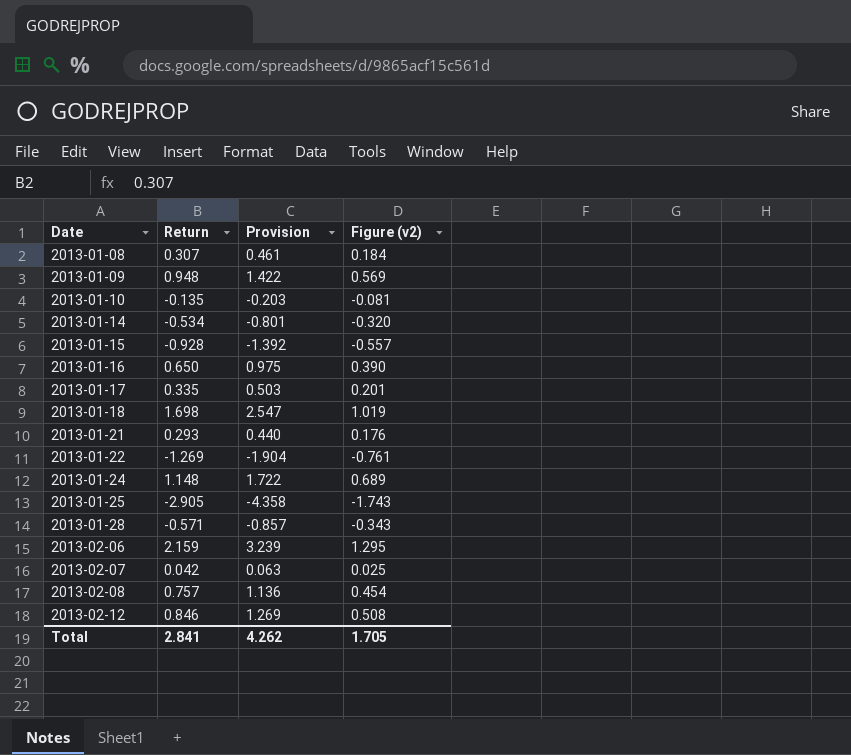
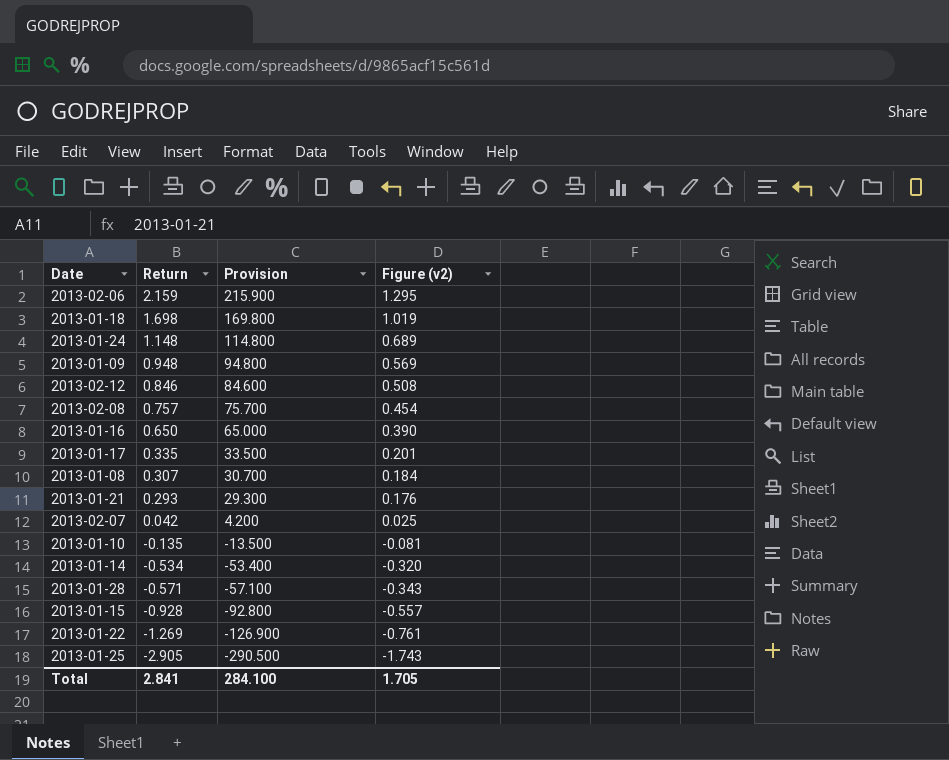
row order: Date ascending -> Return descending
column Provision | formula: [Return] * 1.5 -> [Return] * 100
Total | Provision: 4.262 -> 284.100

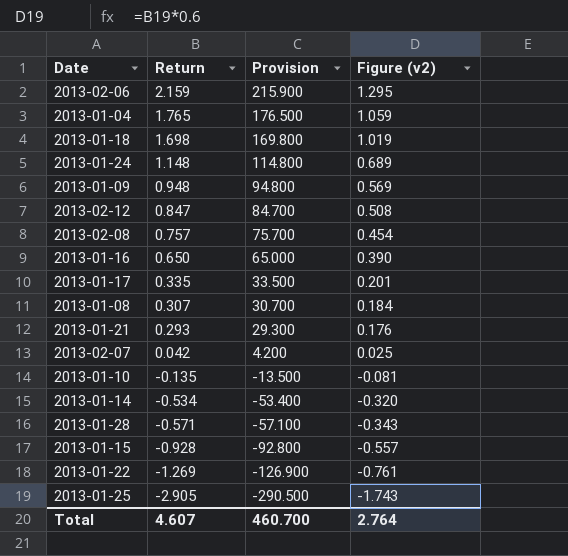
row 2013-01-04: none -> 1.765 | 176.500 | 1.059
2013-02-12 | Return: 0.846 -> 0.847
2013-02-12 | Provision: 84.600 -> 84.700
Total | Return: 2.841 -> 4.607
Total | Provision: 284.100 -> 460.700
Total | Figure (v2): 1.705 -> 2.764

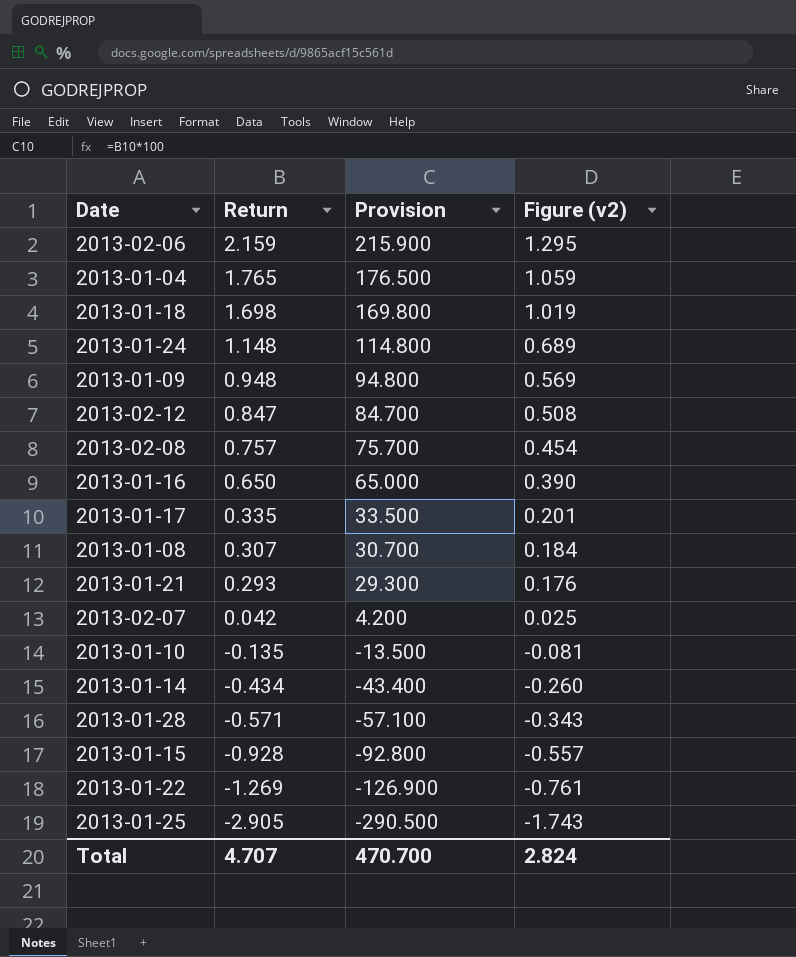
2013-01-14 | Return: -0.534 -> -0.434
2013-01-14 | Provision: -53.400 -> -43.400
2013-01-14 | Figure (v2): -0.320 -> -0.260
Total | Return: 4.607 -> 4.707
Total | Provision: 460.700 -> 470.700
Total | Figure (v2): 2.764 -> 2.824

